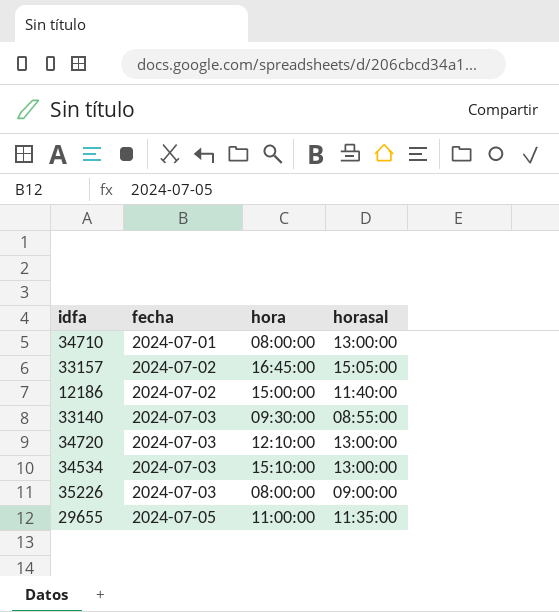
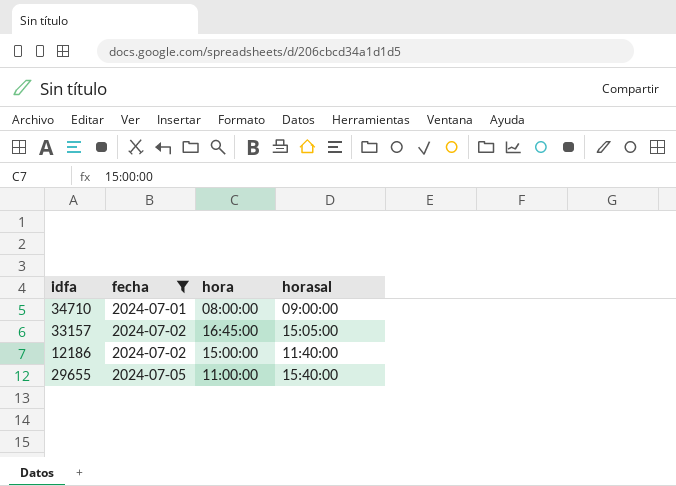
filter: none -> fecha != 2024-07-03
34710 | horasal: 13:00:00 -> 09:00:00
29655 | horasal: 11:35:00 -> 15:40:00

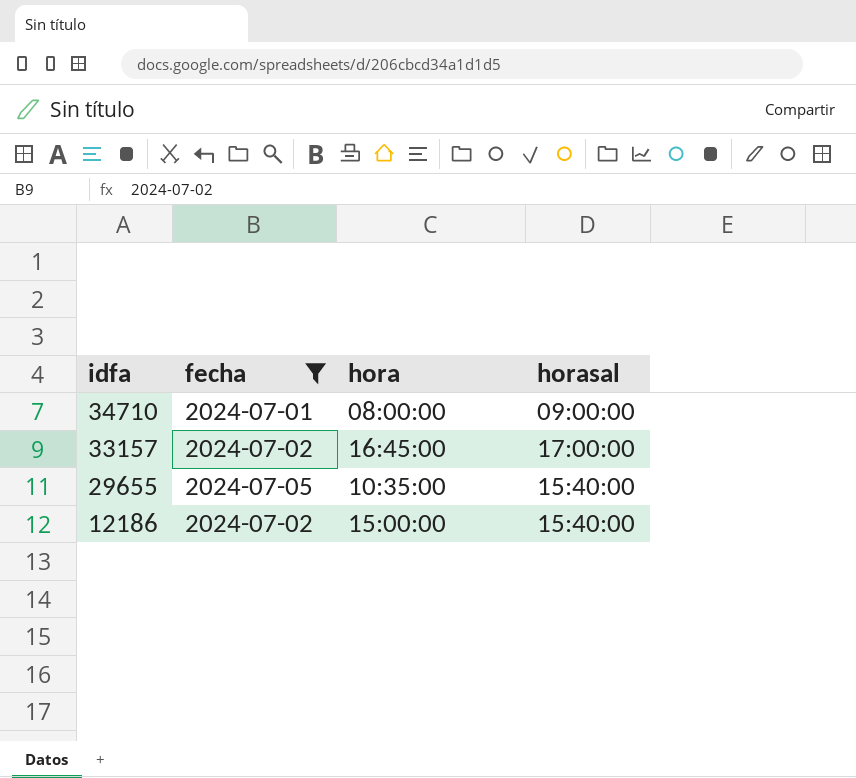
row order: fecha ascending -> idfa descending
33157 | horasal: 15:05:00 -> 17:00:00
29655 | hora: 11:00:00 -> 10:35:00
12186 | horasal: 11:40:00 -> 15:40:00

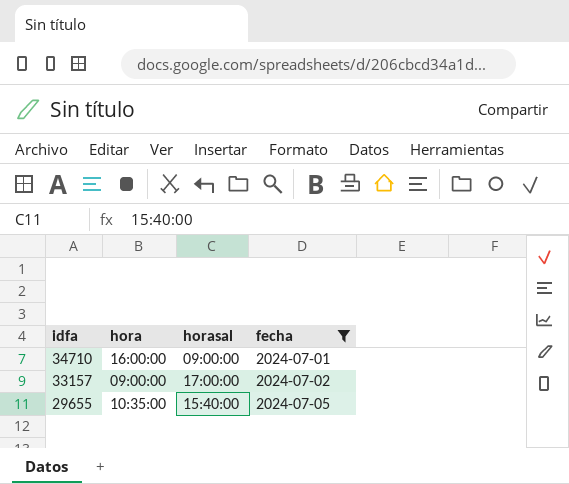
column fecha | position: 2 -> 4
row 12186: 2024-07-02 | 15:00:00 | 15:40:00 -> none
34710 | hora: 08:00:00 -> 16:00:00
33157 | hora: 16:45:00 -> 09:00:00

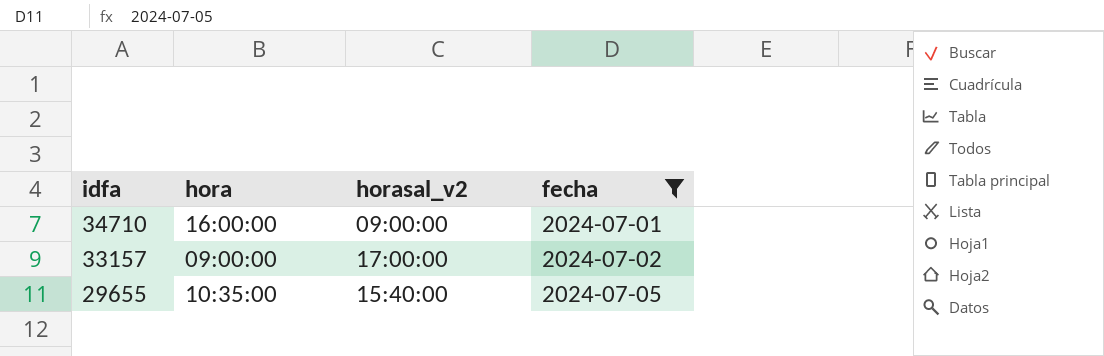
column name: horasal -> horasal_v2

